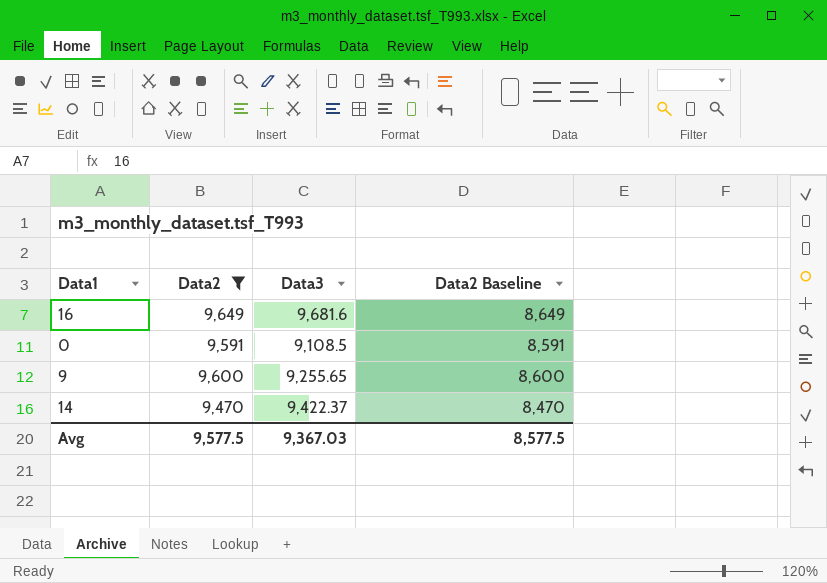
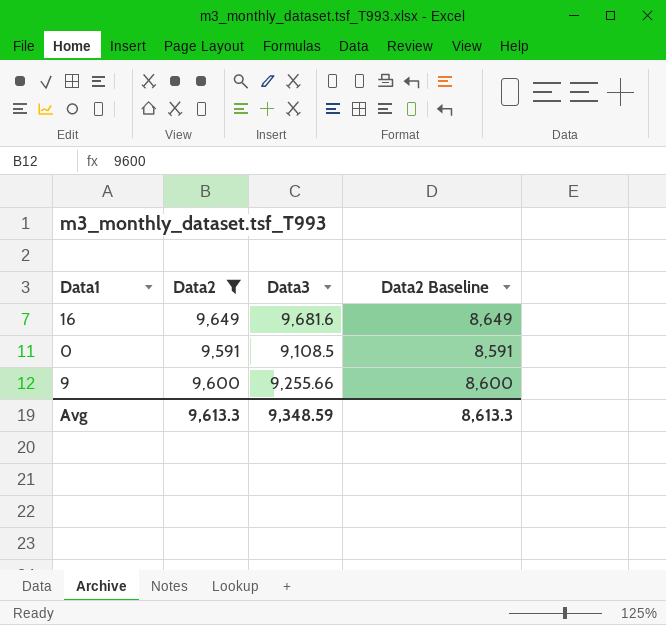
row 14: 9,470 | 9,422.37 | 8,470 -> none
9 | Data3: 9,255.65 -> 9,255.66
Avg | Data2: 9,577.5 -> 9,613.3
Avg | Data3: 9,367.03 -> 9,348.59
Avg | Data2 Baseline: 8,577.5 -> 8,613.3

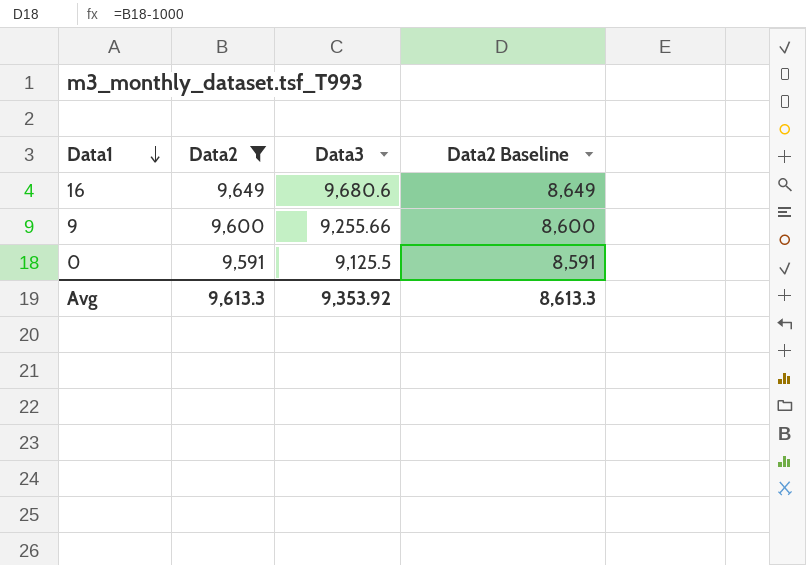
row order: none -> Data1 descending
16 | Data3: 9,681.6 -> 9,680.6
0 | Data3: 9,108.5 -> 9,125.5
Avg | Data3: 9,348.59 -> 9,353.92

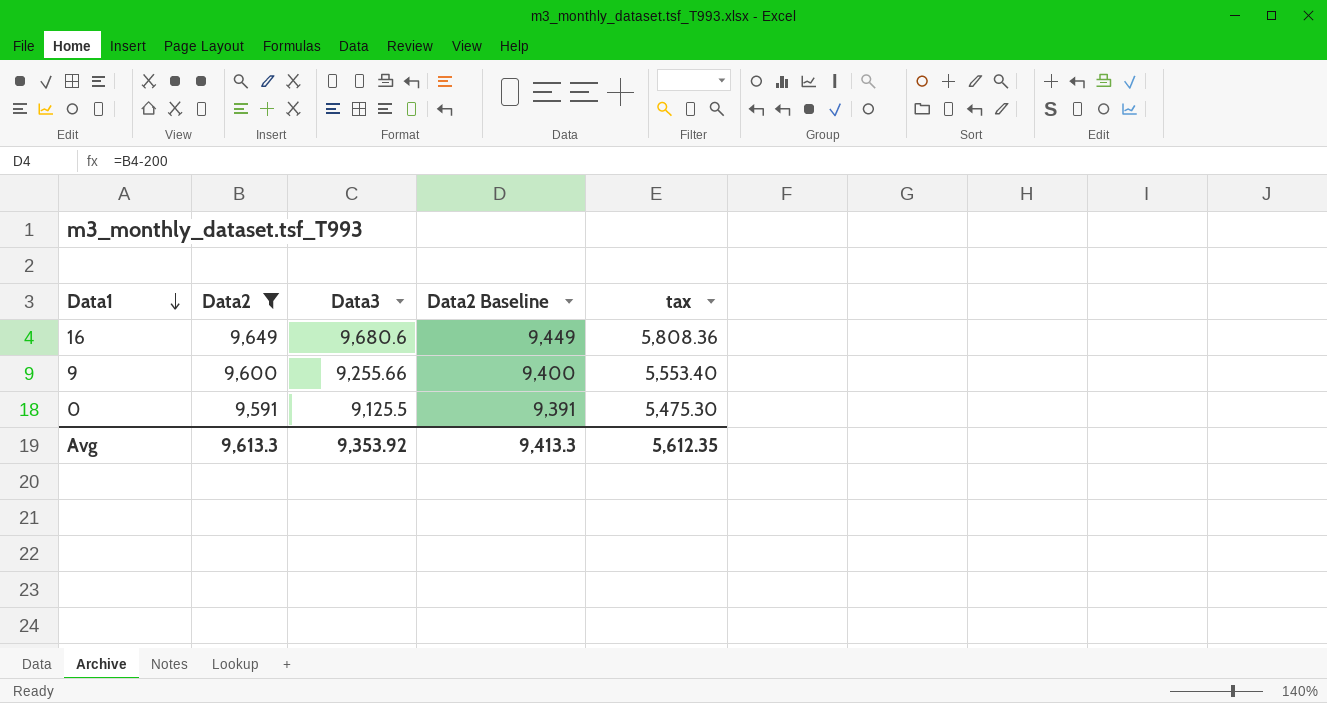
column Data2 Baseline | formula: [Data2] - 1000 -> [Data2] - 200
column tax | formula: none -> [Data3] * 0.6
Avg | Data2 Baseline: 8,613.3 -> 9,413.3

